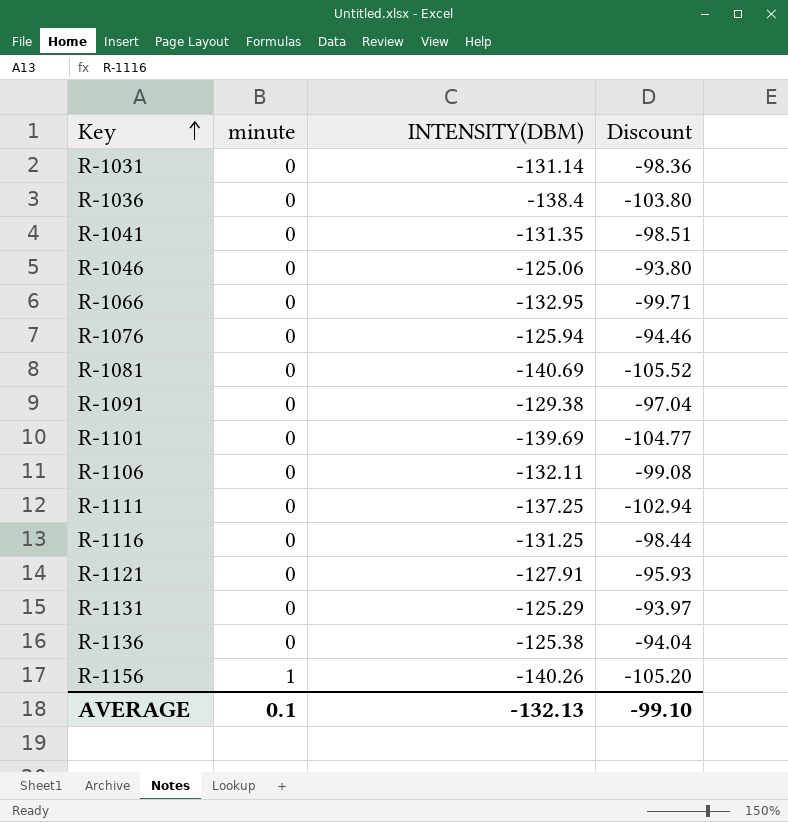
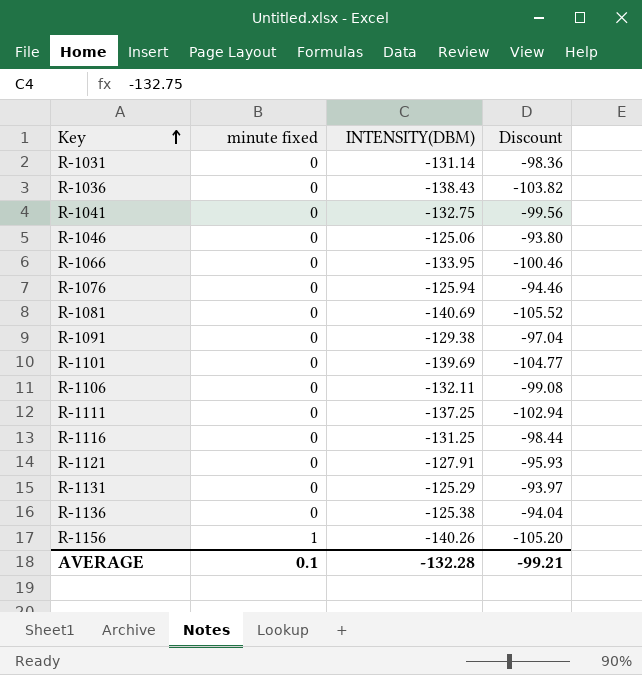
column name: minute -> minute fixed
R-1036 | INTENSITY(DBM): -138.4 -> -138.43
R-1036 | Discount: -103.80 -> -103.82
R-1041 | INTENSITY(DBM): -131.35 -> -132.75
R-1041 | Discount: -98.51 -> -99.56
R-1066 | INTENSITY(DBM): -132.95 -> -133.95
R-1066 | Discount: -99.71 -> -100.46
AVERAGE | INTENSITY(DBM): -132.13 -> -132.28
AVERAGE | Discount: -99.10 -> -99.21

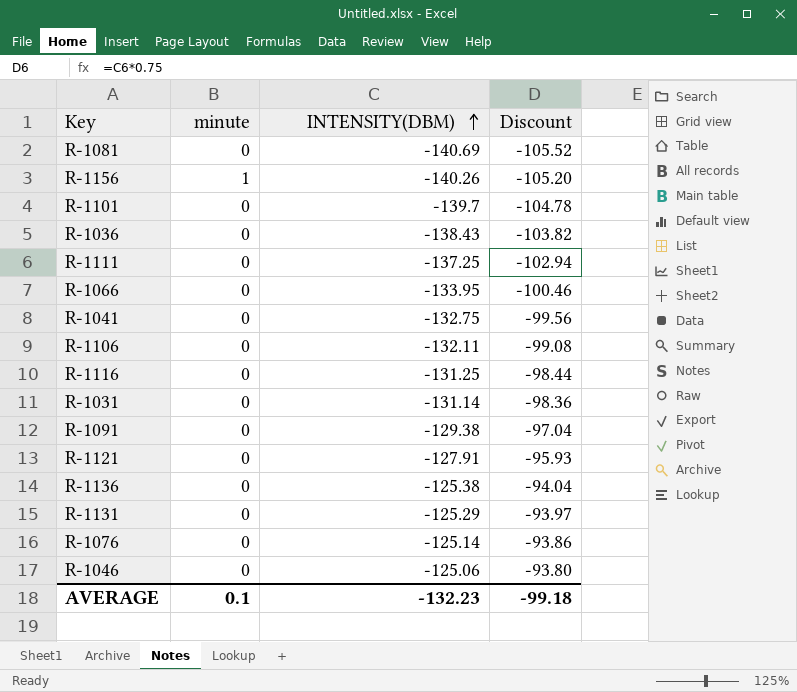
row order: Key ascending -> INTENSITY(DBM) ascending
column name: minute fixed -> minute
R-1101 | INTENSITY(DBM): -139.69 -> -139.7
R-1101 | Discount: -104.77 -> -104.78
R-1076 | INTENSITY(DBM): -125.94 -> -125.14
R-1076 | Discount: -94.46 -> -93.86
AVERAGE | INTENSITY(DBM): -132.28 -> -132.23
AVERAGE | Discount: -99.21 -> -99.18

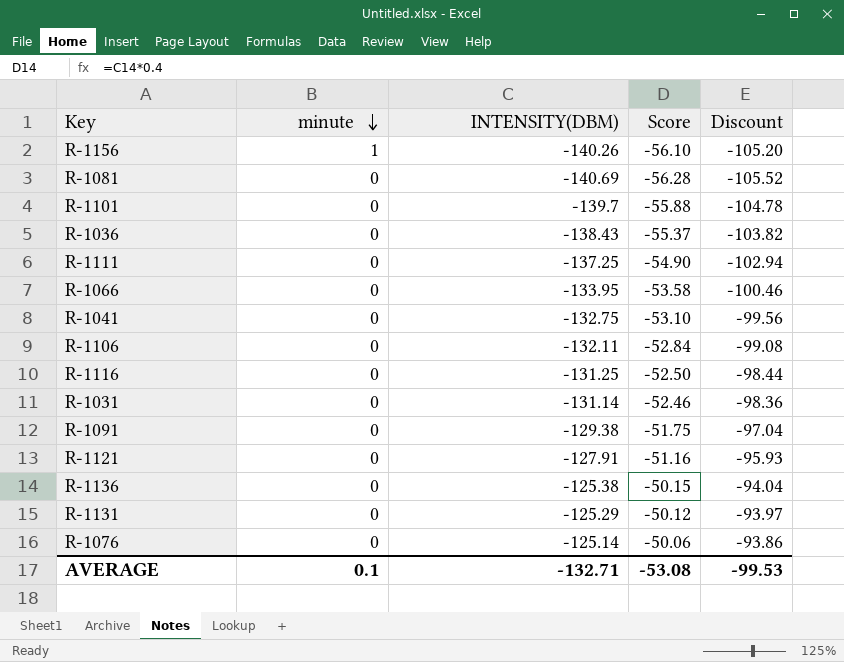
row order: INTENSITY(DBM) ascending -> minute descending
column Score | formula: none -> [INTENSITY(DBM)] * 0.4
row R-1046: 0 | -125.06 | -93.80 -> none
AVERAGE | INTENSITY(DBM): -132.23 -> -132.71
AVERAGE | Discount: -99.18 -> -99.53

